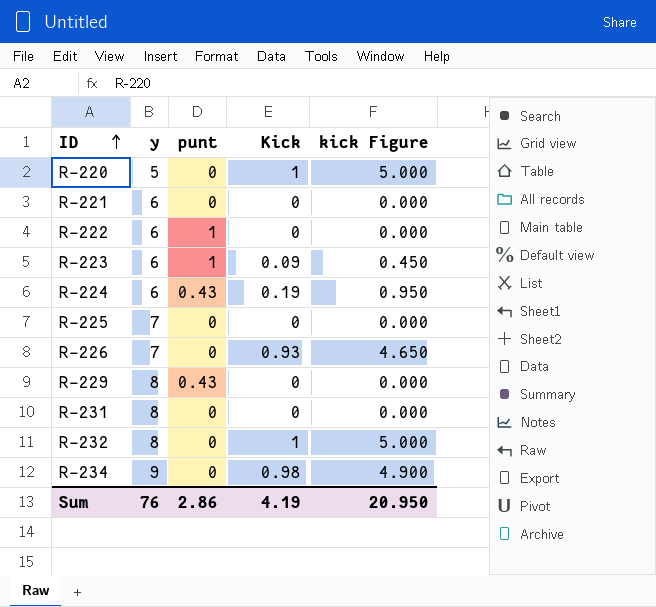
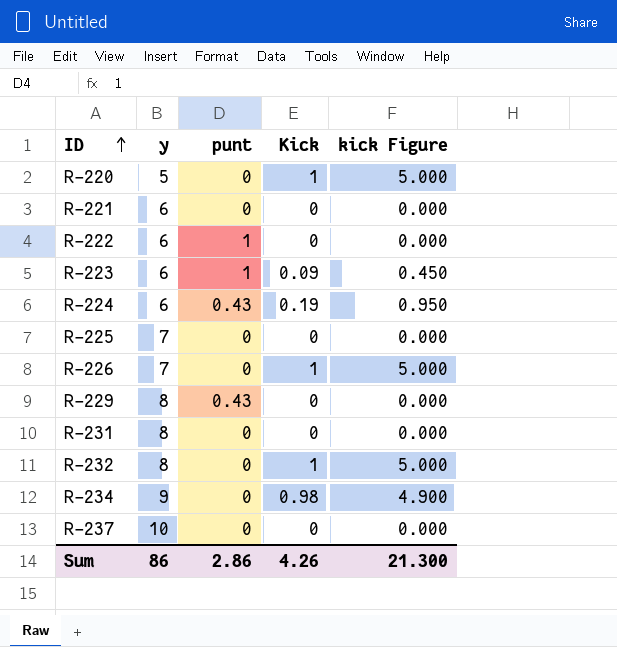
R-226 | Kick: 0.93 -> 1
R-226 | kick Figure: 4.650 -> 5.000
row R-237: none -> 10 | 0 | 0 | 0.000
Sum | y: 76 -> 86
Sum | Kick: 4.19 -> 4.26
Sum | kick Figure: 20.950 -> 21.300

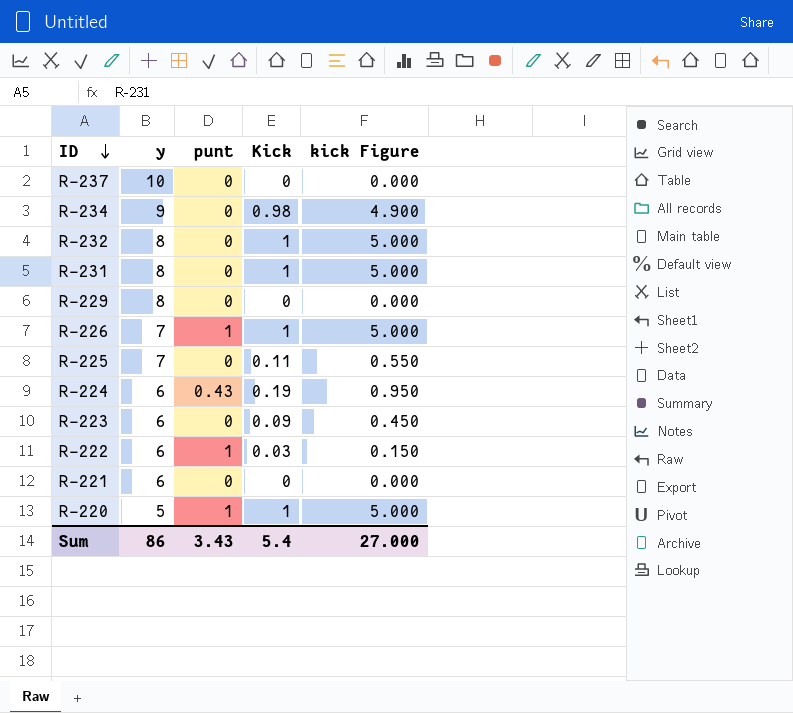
row order: ID ascending -> ID descending
R-231 | Kick: 0 -> 1
R-231 | kick Figure: 0.000 -> 5.000
R-229 | punt: 0.43 -> 0
R-226 | punt: 0 -> 1
R-225 | Kick: 0 -> 0.11
R-225 | kick Figure: 0.000 -> 0.550
R-223 | punt: 1 -> 0
R-222 | Kick: 0 -> 0.03
R-222 | kick Figure: 0.000 -> 0.150
R-220 | punt: 0 -> 1
Sum | punt: 2.86 -> 3.43
Sum | Kick: 4.26 -> 5.4
Sum | kick Figure: 21.300 -> 27.000

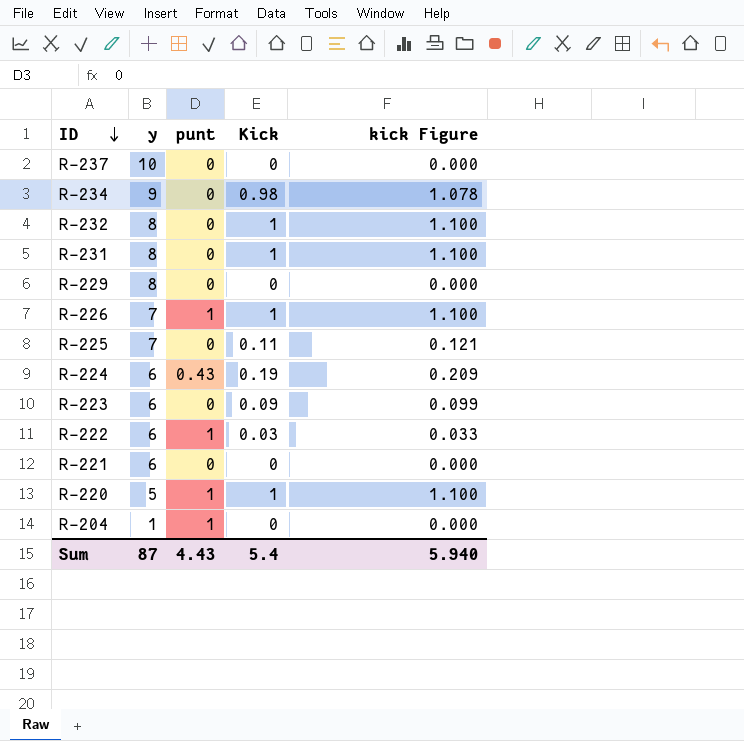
column kick Figure | formula: [Kick] * 5 -> [Kick] * 1.1
row R-204: none -> 1 | 1 | 0 | 0.000
Sum | y: 86 -> 87
Sum | punt: 3.43 -> 4.43
Sum | kick Figure: 27.000 -> 5.940

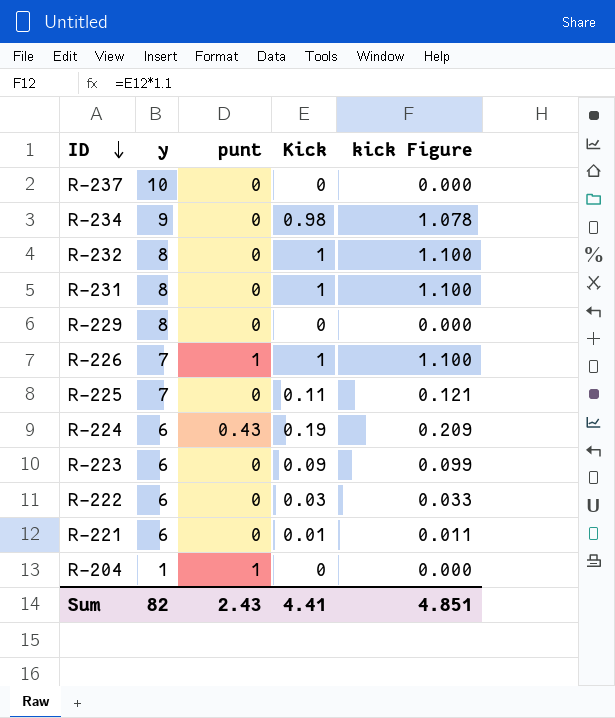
row R-220: 5 | 1 | 1 | 1.100 -> none
R-222 | punt: 1 -> 0
R-221 | Kick: 0 -> 0.01
R-221 | kick Figure: 0.000 -> 0.011
Sum | y: 87 -> 82
Sum | punt: 4.43 -> 2.43
Sum | Kick: 5.4 -> 4.41
Sum | kick Figure: 5.940 -> 4.851

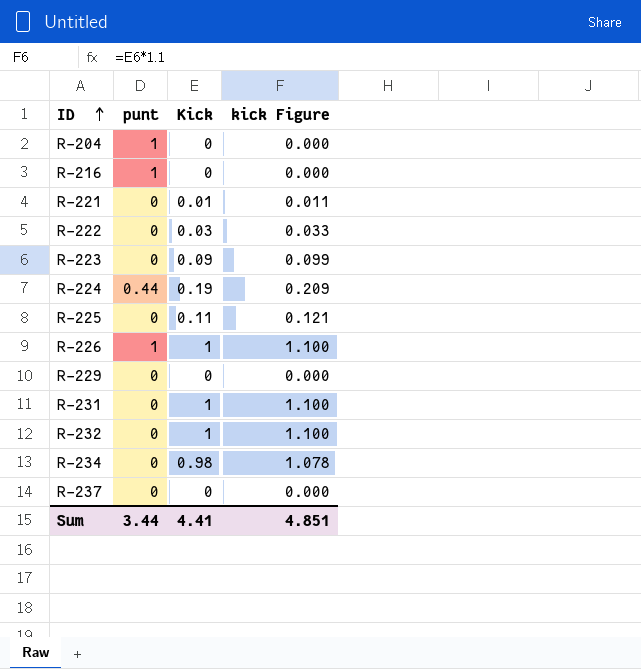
row order: ID descending -> ID ascending
column y | position: 2 -> none
row R-216: none -> 1 | 0 | 0.000
R-224 | punt: 0.43 -> 0.44
Sum | punt: 2.43 -> 3.44

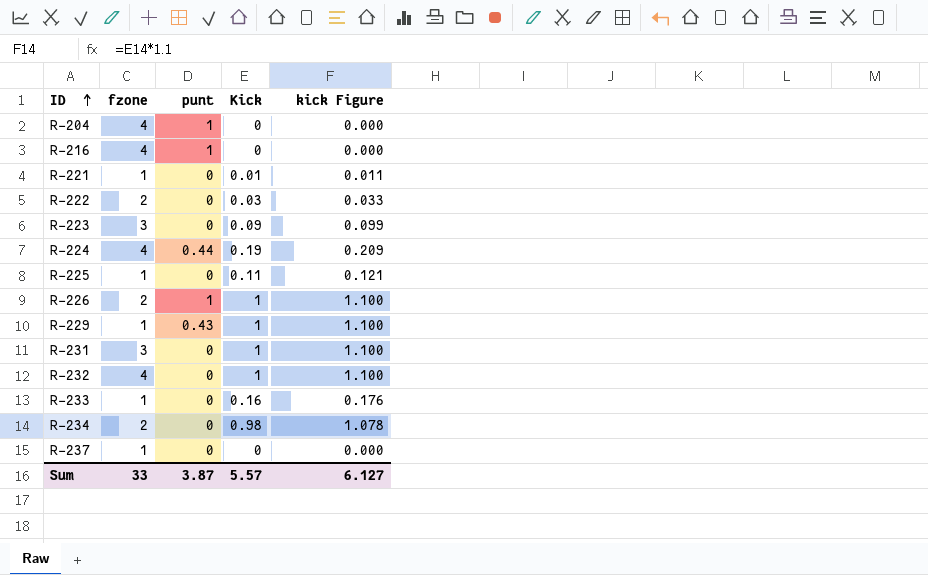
column fzone | position: none -> 2
R-229 | punt: 0 -> 0.43
R-229 | Kick: 0 -> 1
R-229 | kick Figure: 0.000 -> 1.100
row R-233: none -> 1 | 0 | 0.16 | 0.176
Sum | punt: 3.44 -> 3.87
Sum | Kick: 4.41 -> 5.57
Sum | kick Figure: 4.851 -> 6.127

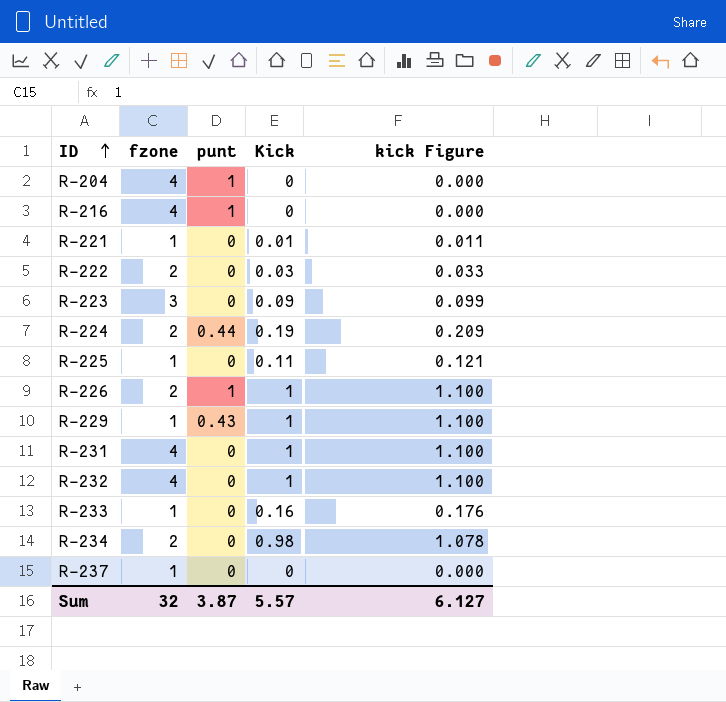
R-224 | fzone: 4 -> 2
R-231 | fzone: 3 -> 4
Sum | fzone: 33 -> 32

